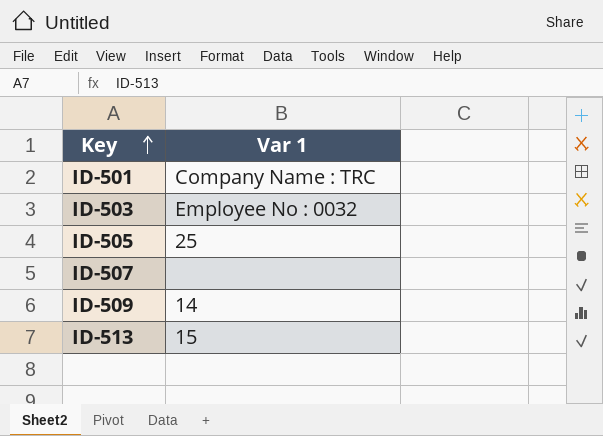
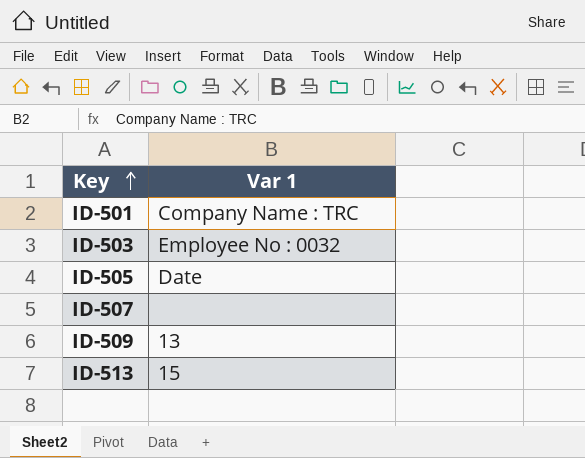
ID-505 | Var 1: 25 -> Date
ID-509 | Var 1: 14 -> 13

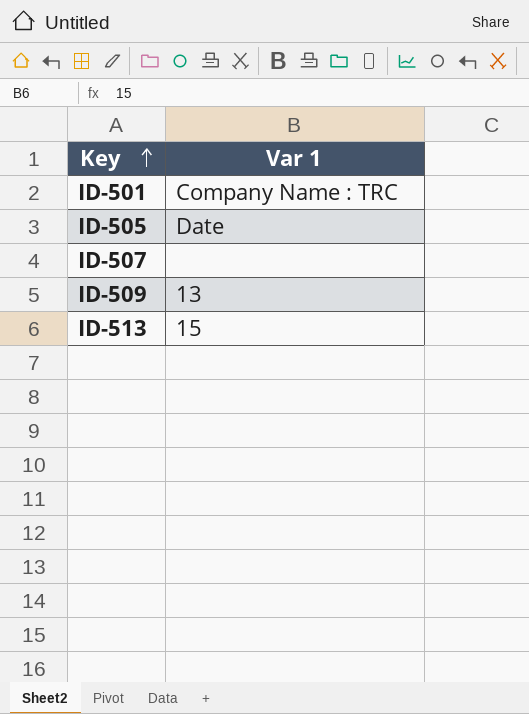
row ID-503: Employee No : 0032 -> none

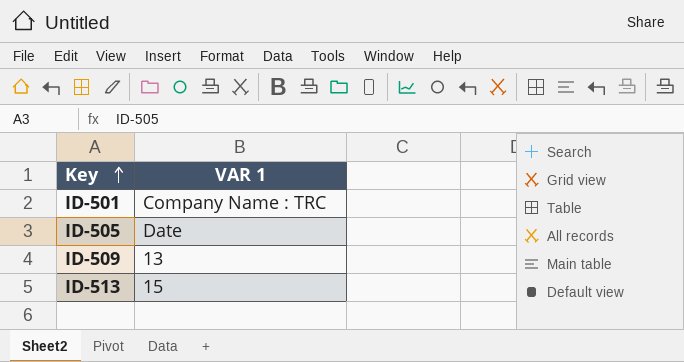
column name: Var 1 -> VAR 1
row ID-507: none -> none

